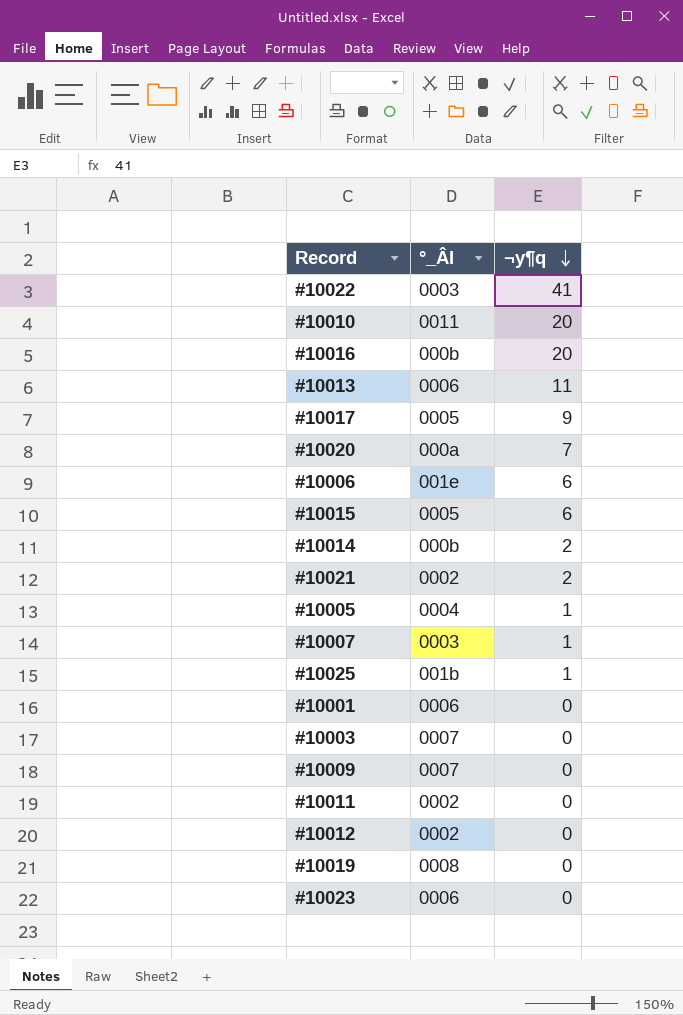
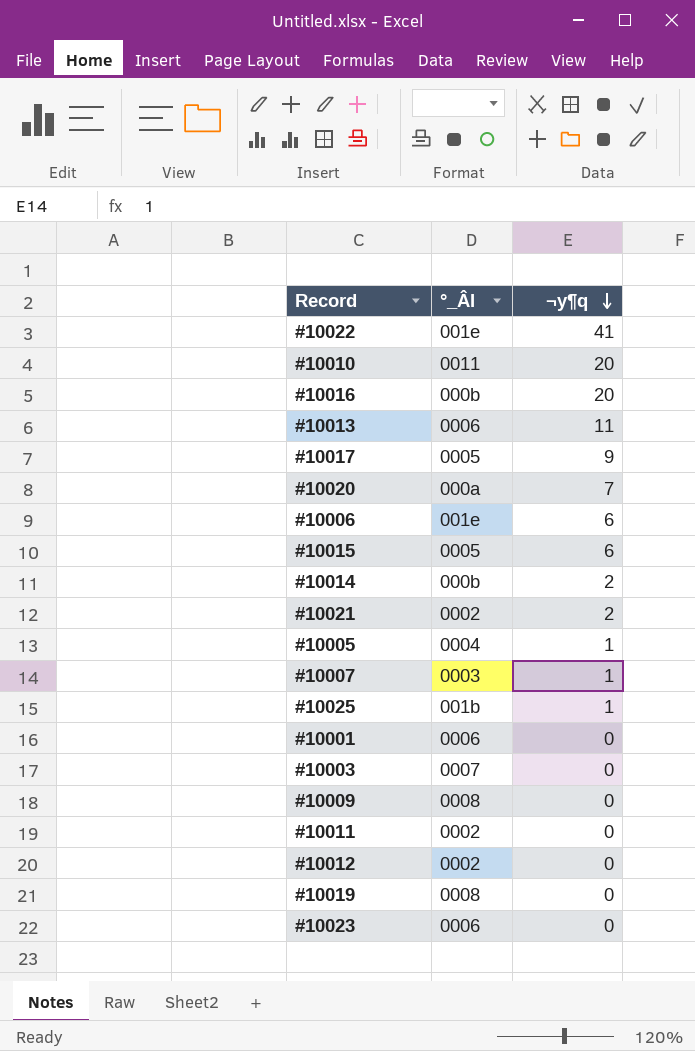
#10022 | °_ÂI: 0003 -> 001e
#10009 | °_ÂI: 0007 -> 0008

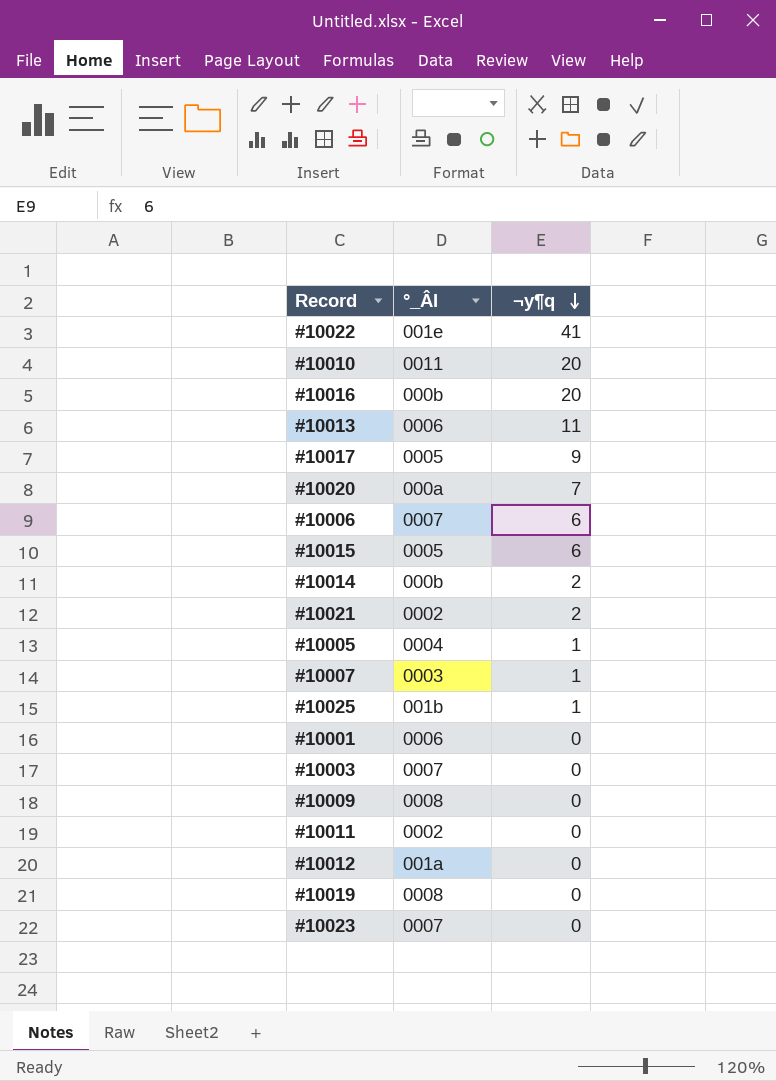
#10006 | °_ÂI: 001e -> 0007
#10012 | °_ÂI: 0002 -> 001a
#10023 | °_ÂI: 0006 -> 0007

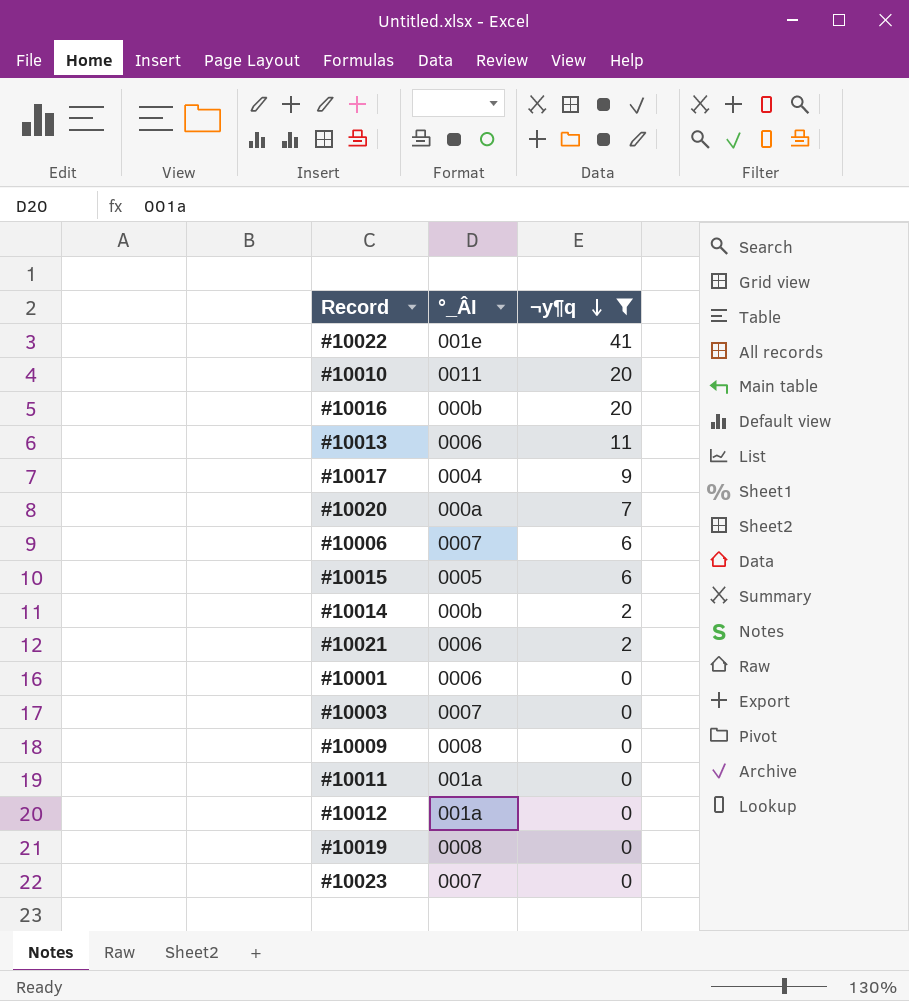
filter: none -> ¬y¶q != 1
#10017 | °_ÂI: 0005 -> 0004
#10021 | °_ÂI: 0002 -> 0006
#10011 | °_ÂI: 0002 -> 001a

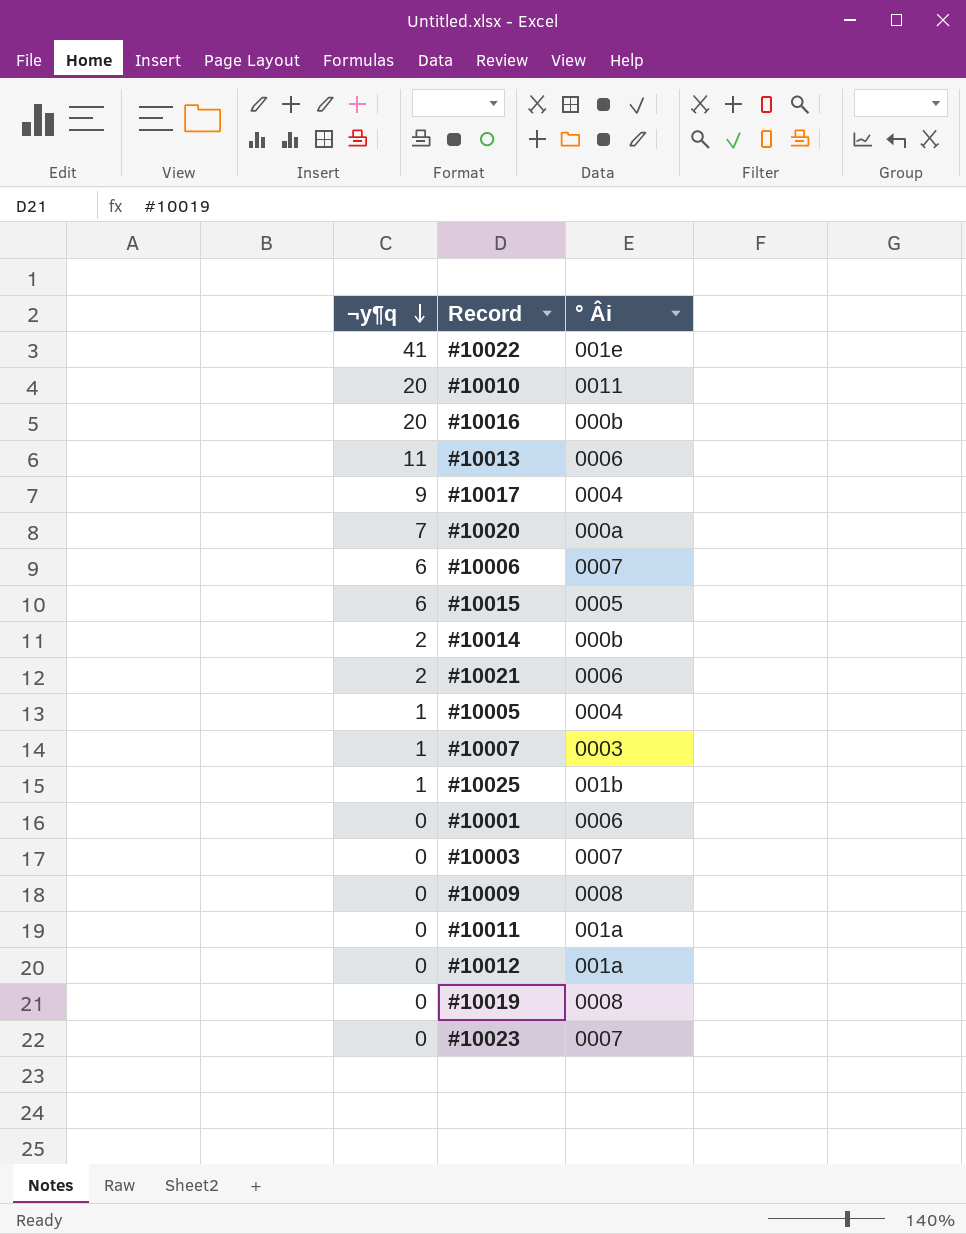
filter: ¬y¶q != 1 -> none
column ¬y¶q | position: 3 -> 1
column name: °_ÂI -> ° Âi

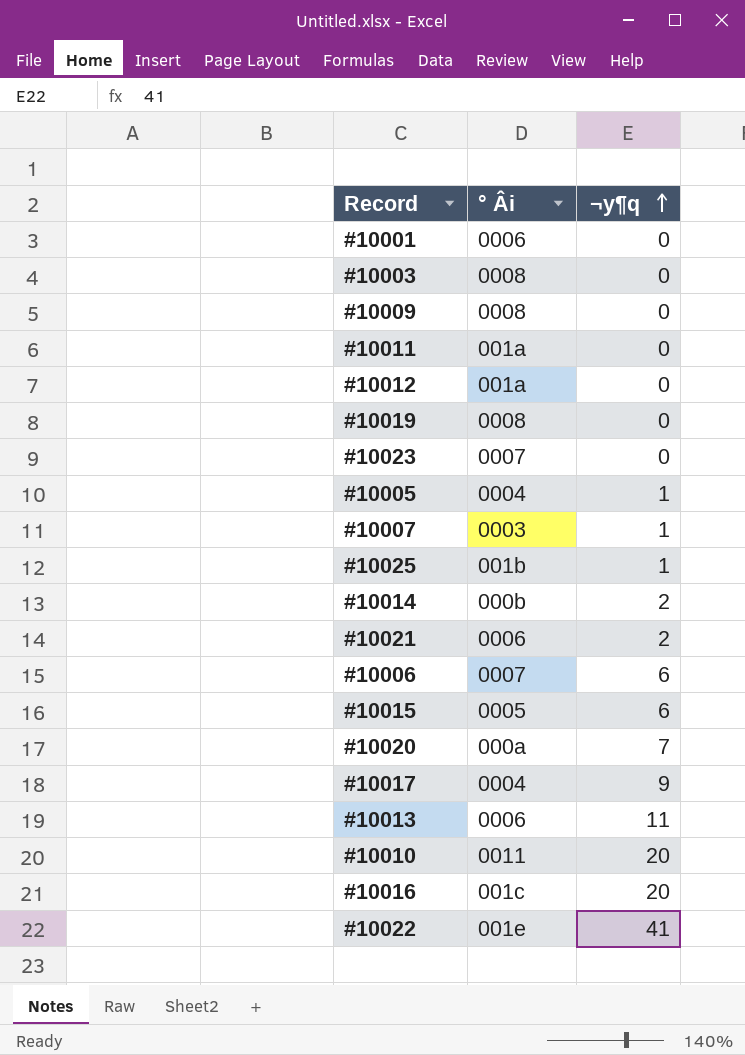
row order: ¬y¶q descending -> ¬y¶q ascending
column ¬y¶q | position: 1 -> 3
#10003 | ° Âi: 0007 -> 0008
#10016 | ° Âi: 000b -> 001c

